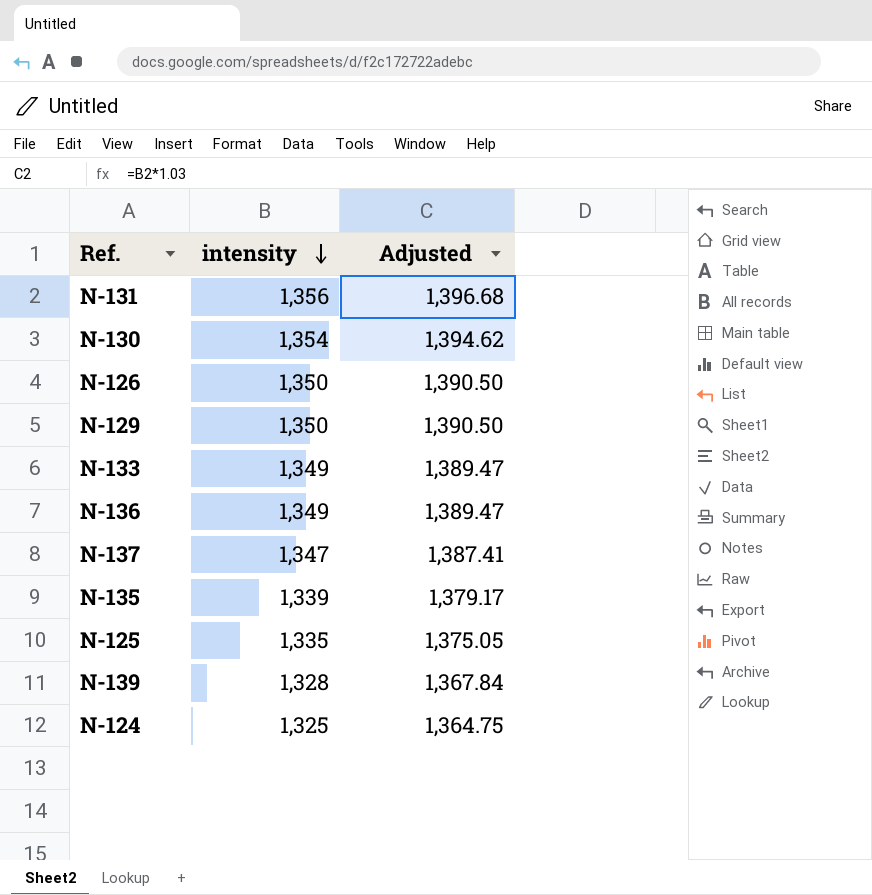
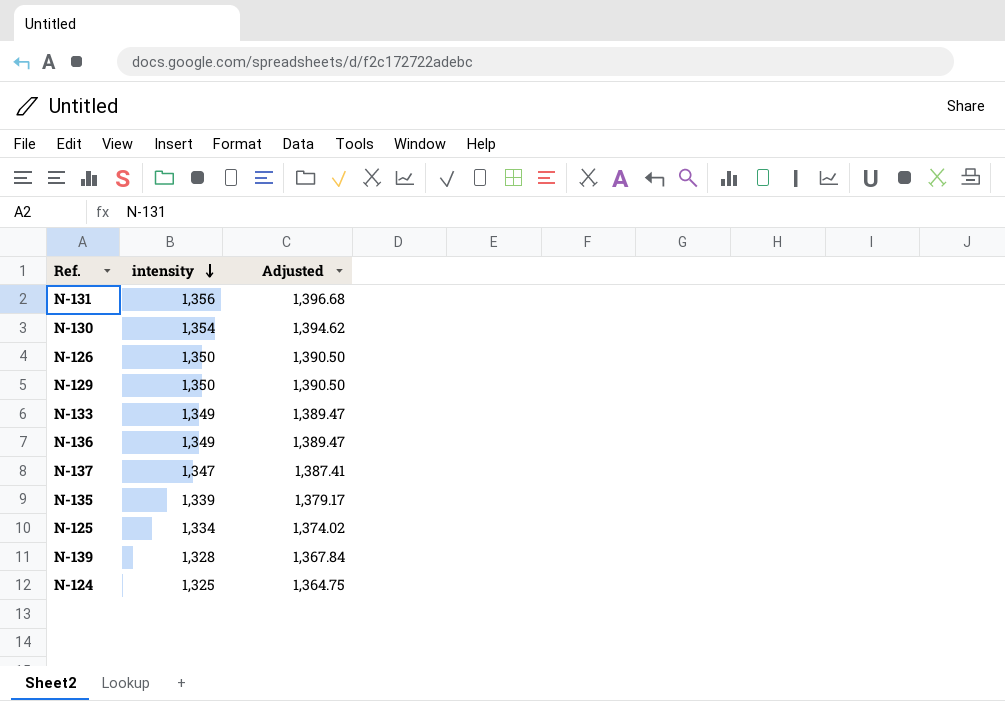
N-125 | intensity: 1,335 -> 1,334
N-125 | Adjusted: 1,375.05 -> 1,374.02

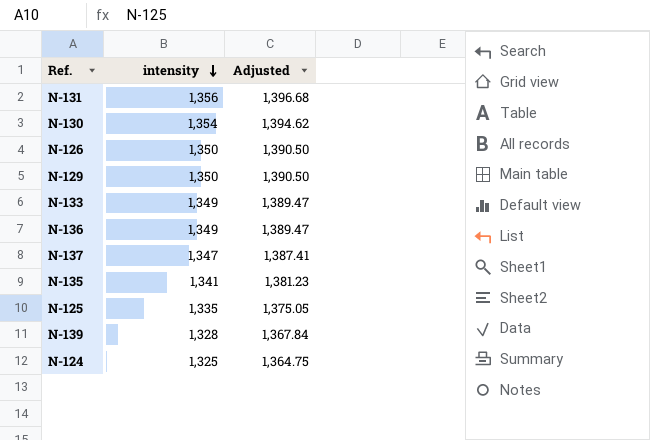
N-135 | intensity: 1,339 -> 1,341
N-135 | Adjusted: 1,379.17 -> 1,381.23
N-125 | intensity: 1,334 -> 1,335
N-125 | Adjusted: 1,374.02 -> 1,375.05

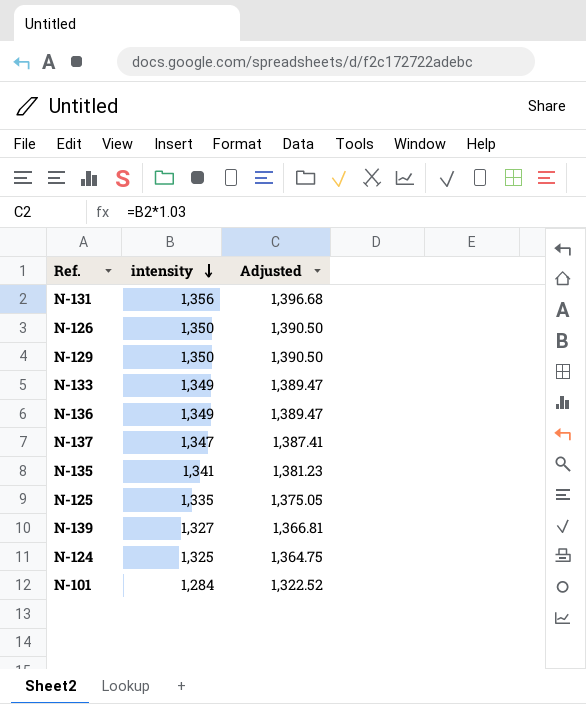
row N-130: 1,354 | 1,394.62 -> none
N-139 | intensity: 1,328 -> 1,327
N-139 | Adjusted: 1,367.84 -> 1,366.81
row N-101: none -> 1,284 | 1,322.52

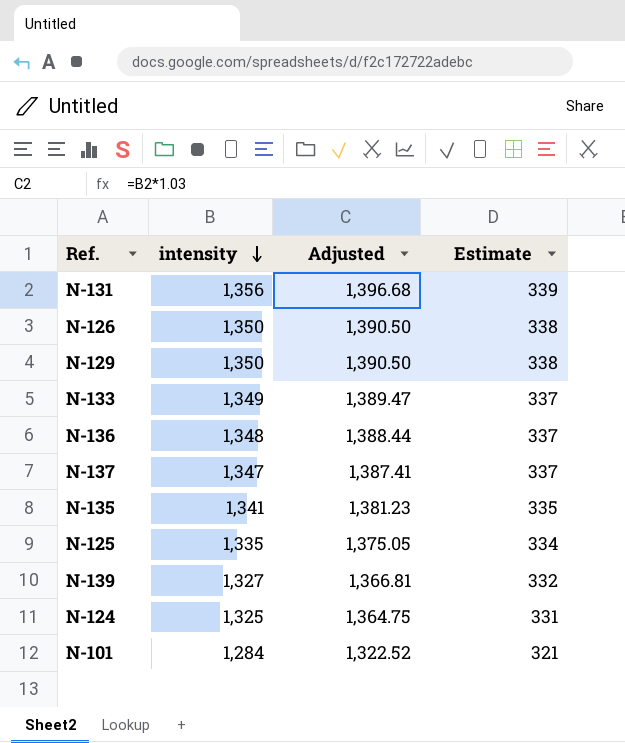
column Estimate | formula: none -> [intensity] * 0.25
N-136 | intensity: 1,349 -> 1,348
N-136 | Adjusted: 1,389.47 -> 1,388.44

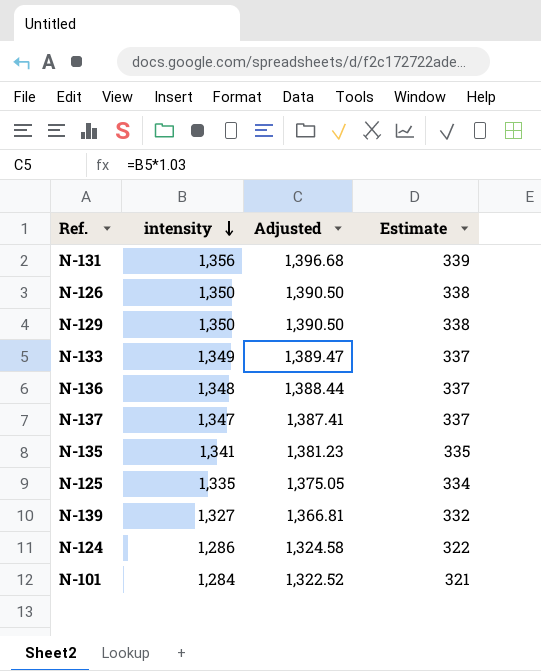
N-124 | intensity: 1,325 -> 1,286
N-124 | Adjusted: 1,364.75 -> 1,324.58
N-124 | Estimate: 331 -> 322

